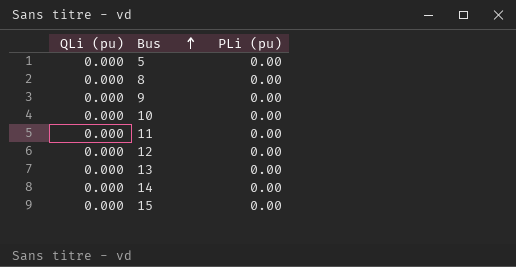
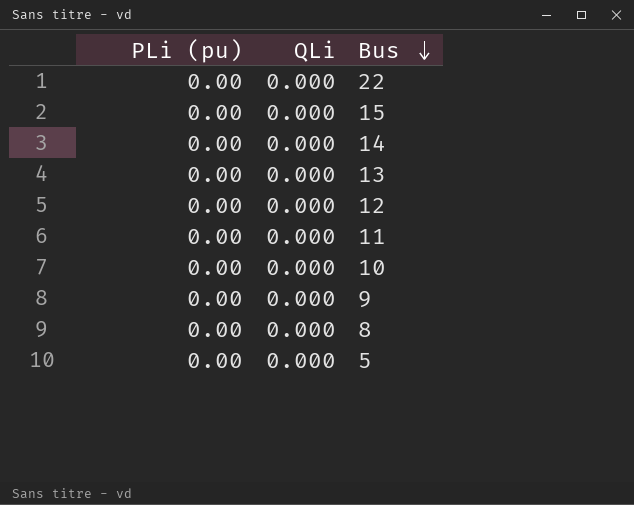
row order: Bus ascending -> Bus descending
column PLi (pu) | position: 3 -> 1
column name: QLi (pu) -> QLi
row 22: none -> 0.00 | 0.000

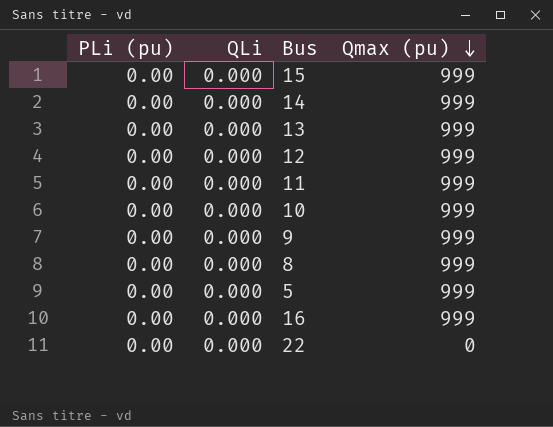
row order: Bus descending -> Qmax (pu) descending
column Qmax (pu) | position: none -> 4
row 16: none -> 0.00 | 0.000 | 999

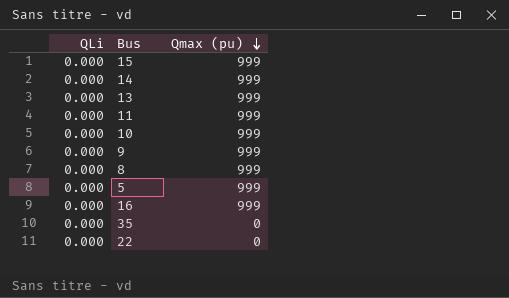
column PLi (pu) | position: 1 -> none
row 12: 0.00 | 0.000 | 999 -> none
row 35: none -> 0.000 | 0

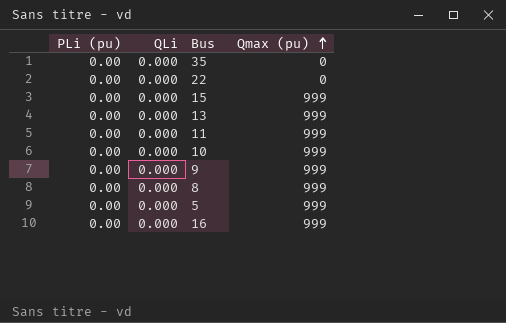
row order: Qmax (pu) descending -> Qmax (pu) ascending
column PLi (pu) | position: none -> 1
row 14: 0.000 | 999 -> none

